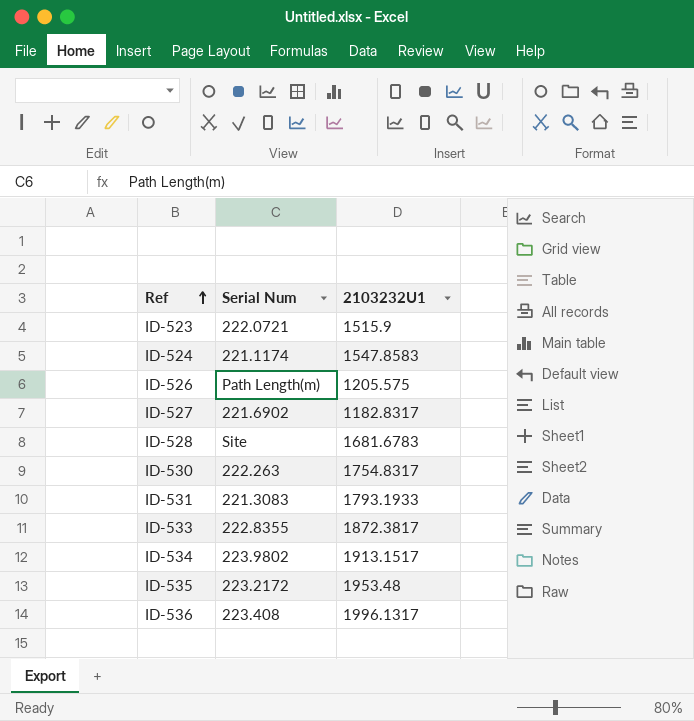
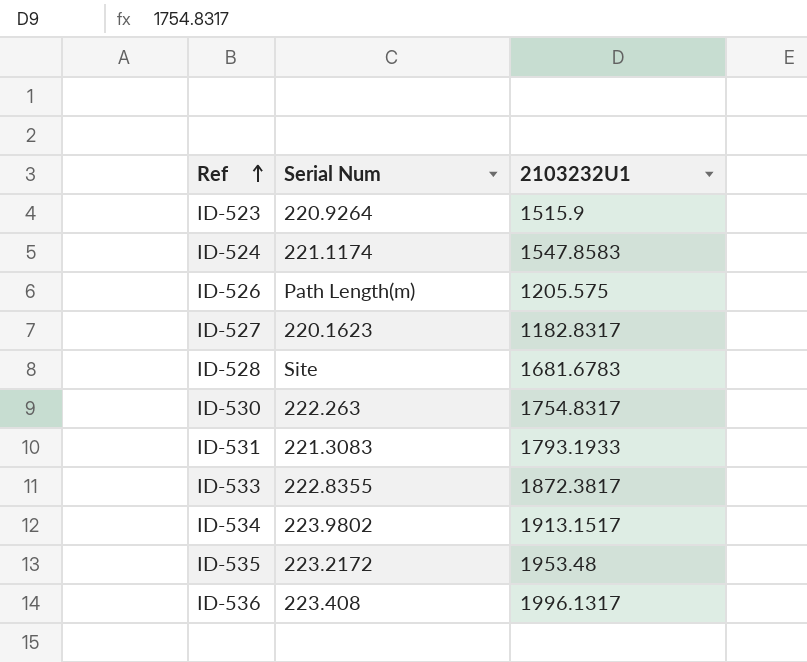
ID-523 | Serial Num: 222.0721 -> 220.9264
ID-527 | Serial Num: 221.6902 -> 220.1623

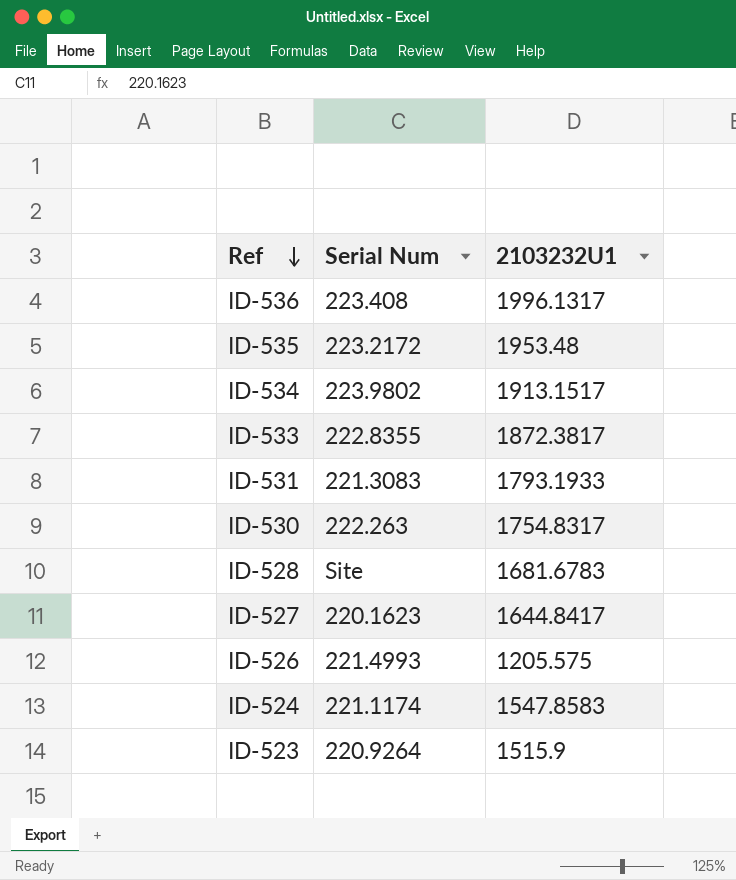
row order: Ref ascending -> Ref descending
ID-527 | 2103232U1: 1182.8317 -> 1644.8417
ID-526 | Serial Num: Path Length(m) -> 221.4993

